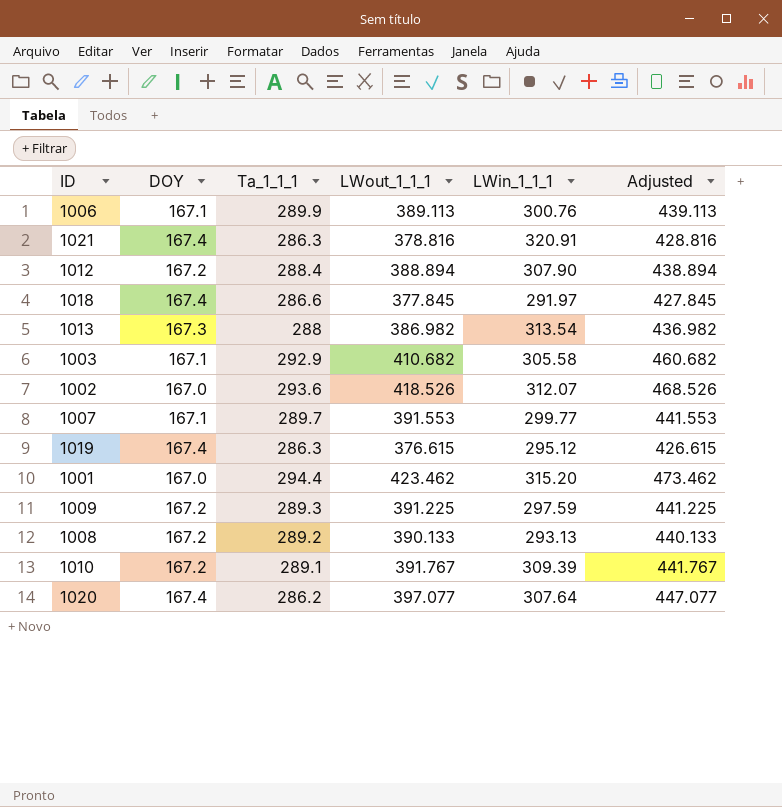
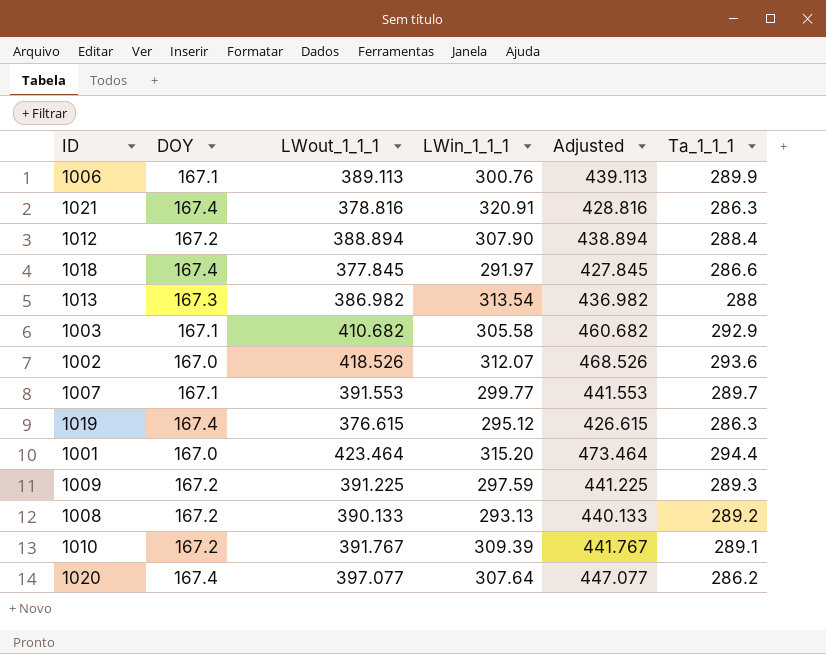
column Ta_1_1_1 | position: 3 -> 6
1001 | LWout_1_1_1: 423.462 -> 423.464
1001 | Adjusted: 473.462 -> 473.464

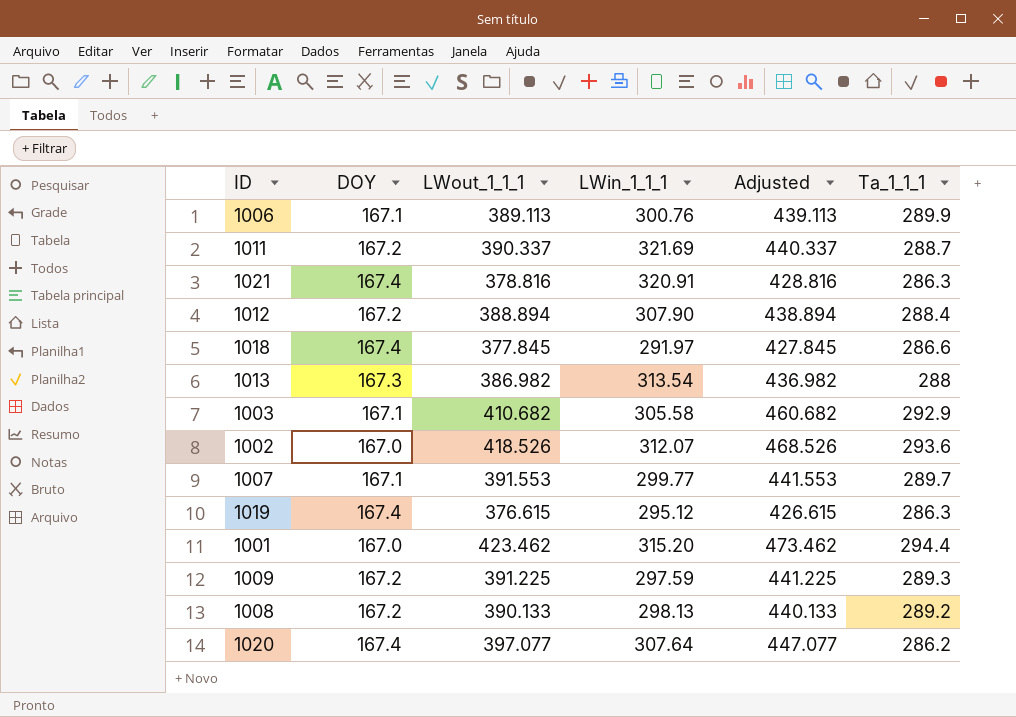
row 1010: 167.2 | 391.767 | 309.39 | 441.767 | 289.1 -> none
row 1011: none -> 167.2 | 390.337 | 321.69 | 440.337 | 288.7
1001 | LWout_1_1_1: 423.464 -> 423.462
1001 | Adjusted: 473.464 -> 473.462
1008 | LWin_1_1_1: 293.13 -> 298.13

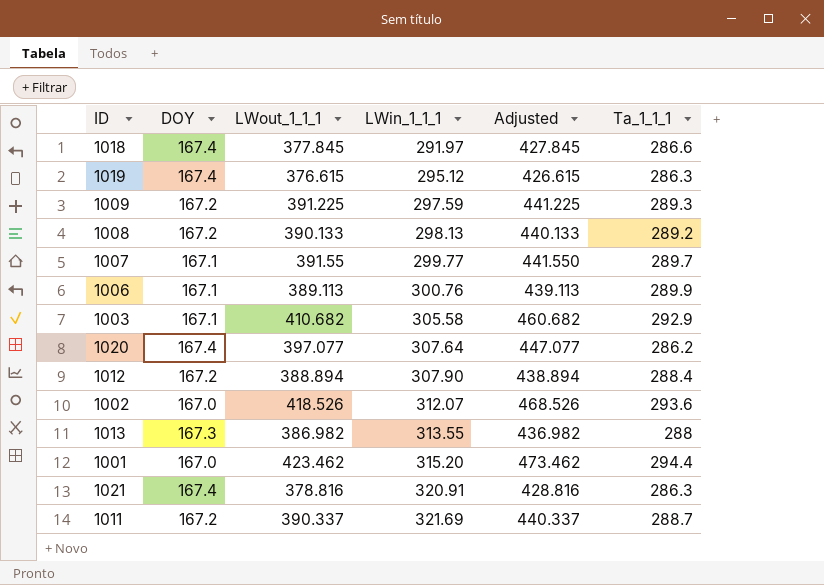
row order: none -> LWin_1_1_1 ascending
1007 | LWout_1_1_1: 391.553 -> 391.55
1007 | Adjusted: 441.553 -> 441.550
1013 | LWin_1_1_1: 313.54 -> 313.55

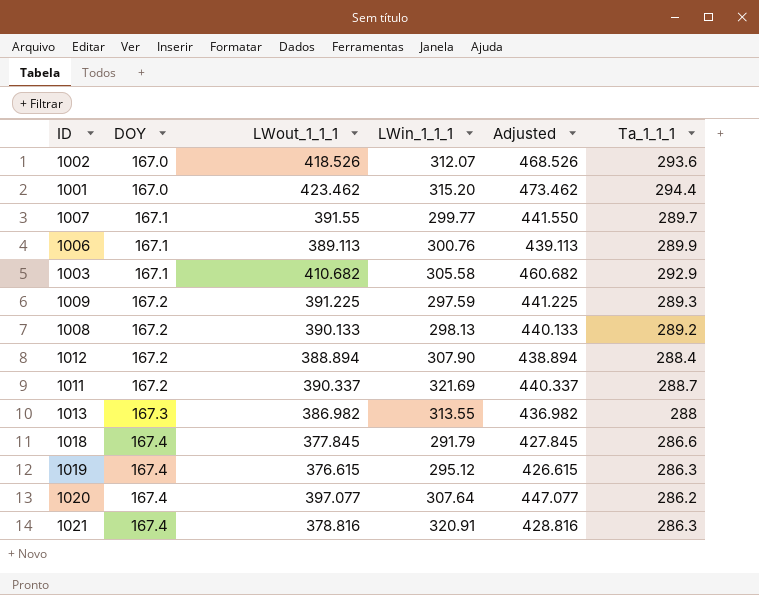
row order: LWin_1_1_1 ascending -> DOY ascending
1018 | LWin_1_1_1: 291.97 -> 291.79

